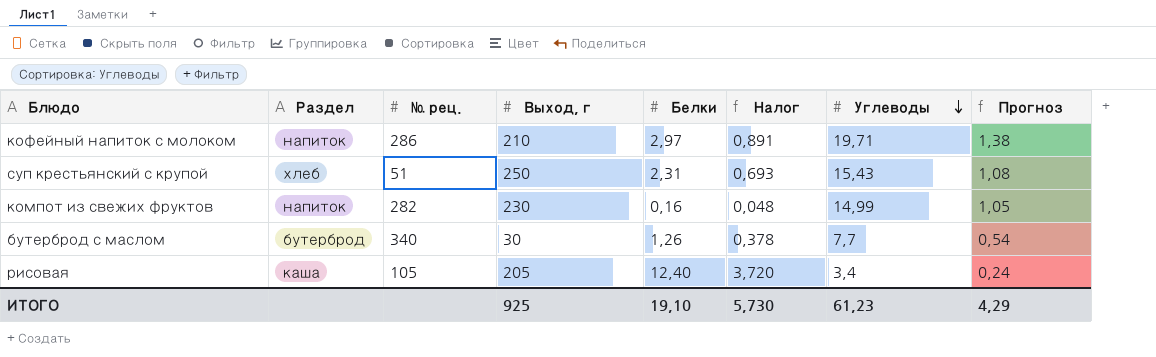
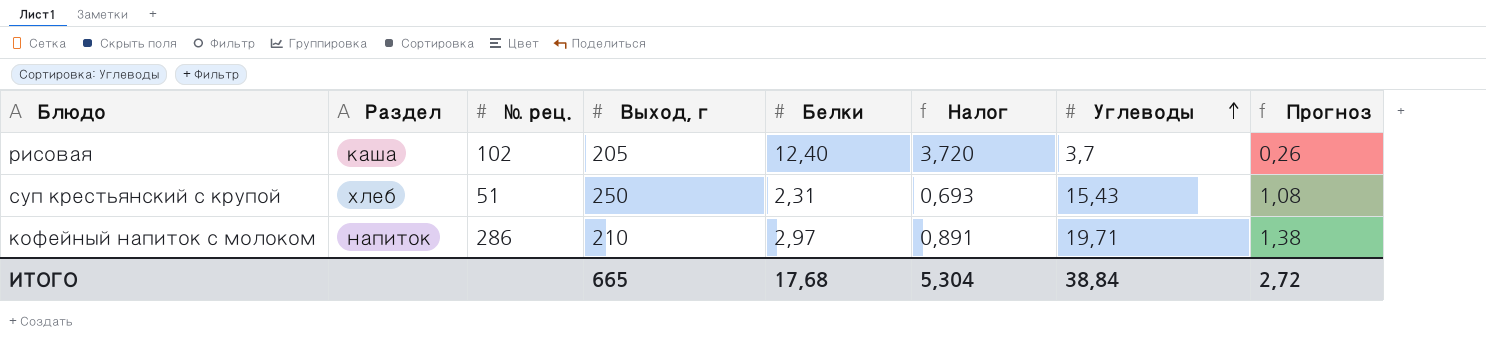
row order: Углеводы descending -> Углеводы ascending
row компот из свежих фруктов: напиток | 282 | 230 | 0,16 | 0,048 | 14,99 | 1,05 -> none
row бутерброд с маслом: бутерброд | 340 | 30 | 1,26 | 0,378 | 7,7 | 0,54 -> none
рисовая | № рец.: 105 -> 102
рисовая | Углеводы: 3,4 -> 3,7
рисовая | Прогноз: 0,24 -> 0,26
ИТОГО | Выход, г: 925 -> 665
ИТОГО | Белки: 19,10 -> 17,68
ИТОГО | Налог: 5,730 -> 5,304
ИТОГО | Углеводы: 61,23 -> 38,84
ИТОГО | Прогноз: 4,29 -> 2,72

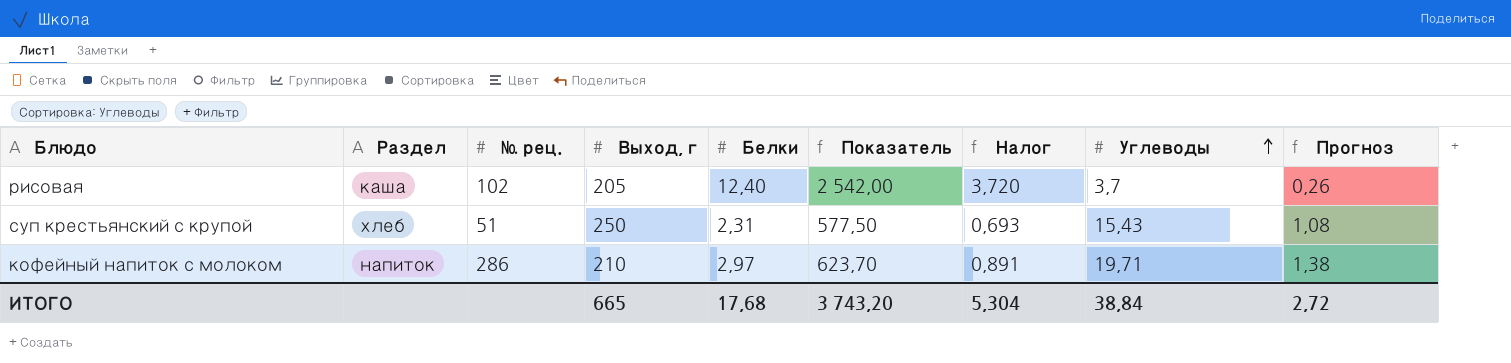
column Показатель | formula: none -> [Выход, г] * [Белки]

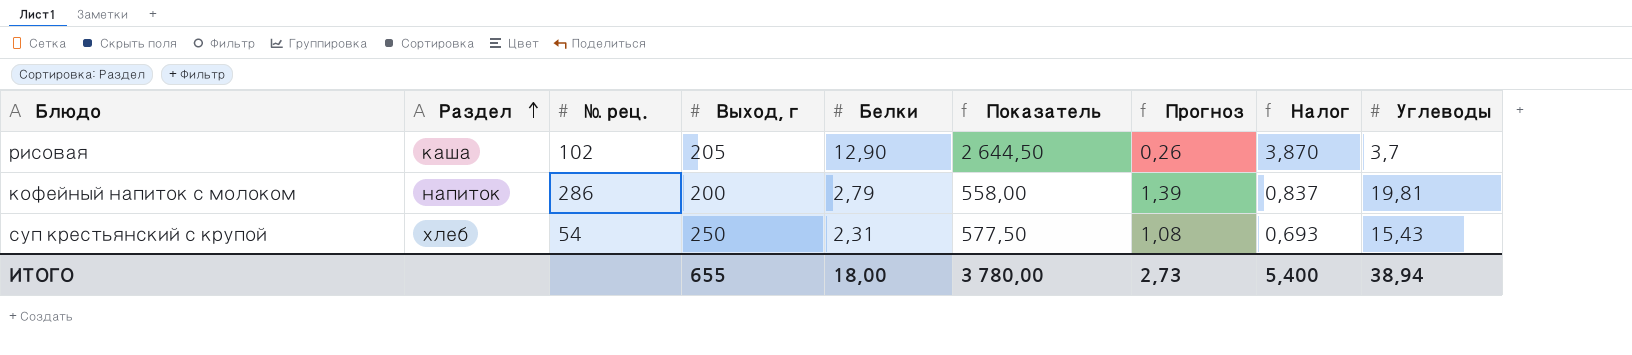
row order: Углеводы ascending -> Раздел ascending
column Прогноз | position: 9 -> 7
рисовая | Белки: 12,40 -> 12,90
рисовая | Показатель: 2 542,00 -> 2 644,50
рисовая | Налог: 3,720 -> 3,870
кофейный напиток с молоком | Выход, г: 210 -> 200
кофейный напиток с молоком | Белки: 2,97 -> 2,79
кофейный напиток с молоком | Показатель: 623,70 -> 558,00
кофейный напиток с молоком | Прогноз: 1,38 -> 1,39
кофейный напиток с молоком | Налог: 0,891 -> 0,837
кофейный напиток с молоком | Углеводы: 19,71 -> 19,81
суп крестьянский с крупой | № рец.: 51 -> 54
ИТОГО | Выход, г: 665 -> 655
ИТОГО | Белки: 17,68 -> 18,00
ИТОГО | Показатель: 3 743,20 -> 3 780,00
ИТОГО | Прогноз: 2,72 -> 2,73
ИТОГО | Налог: 5,304 -> 5,400
ИТОГО | Углеводы: 38,84 -> 38,94

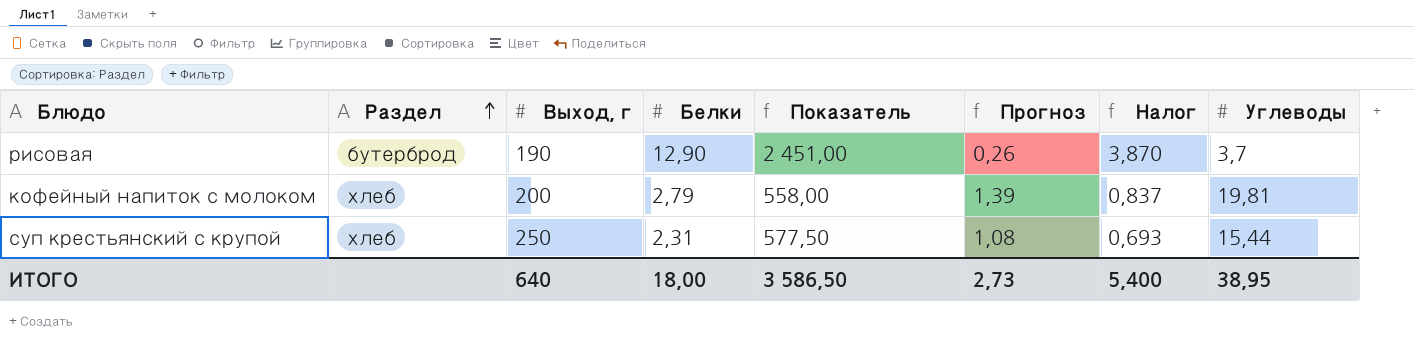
column № рец. | position: 3 -> none
рисовая | Раздел: каша -> бутерброд
рисовая | Выход, г: 205 -> 190
рисовая | Показатель: 2 644,50 -> 2 451,00
кофейный напиток с молоком | Раздел: напиток -> хлеб
суп крестьянский с крупой | Углеводы: 15,43 -> 15,44
ИТОГО | Выход, г: 655 -> 640
ИТОГО | Показатель: 3 780,00 -> 3 586,50
ИТОГО | Углеводы: 38,94 -> 38,95

